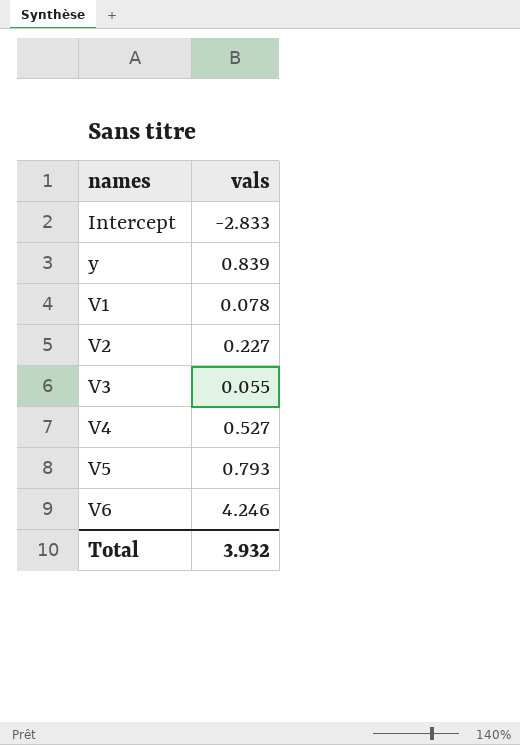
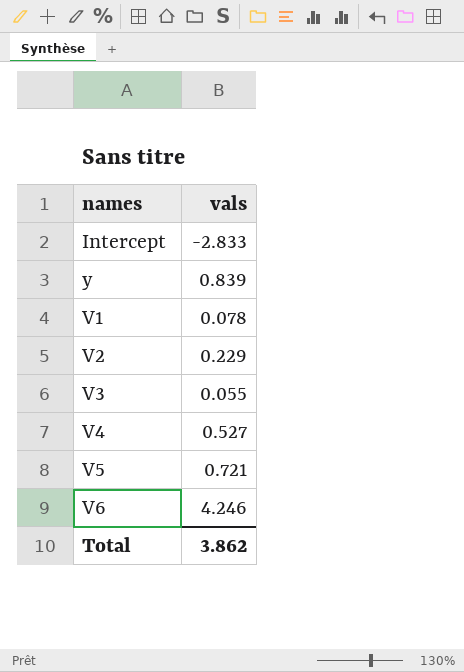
V2 | vals: 0.227 -> 0.229
V5 | vals: 0.793 -> 0.721
Total | vals: 3.932 -> 3.862

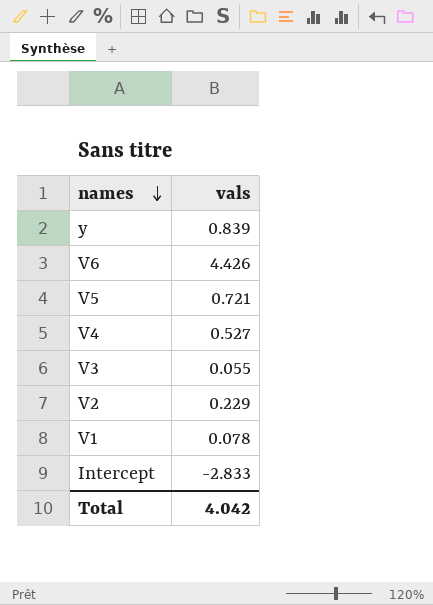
row order: none -> names descending
V6 | vals: 4.246 -> 4.426
Total | vals: 3.862 -> 4.042

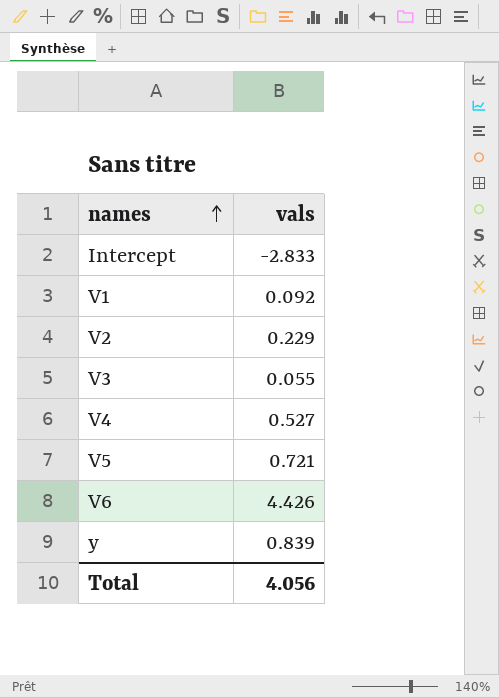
row order: names descending -> names ascending
V1 | vals: 0.078 -> 0.092
Total | vals: 4.042 -> 4.056

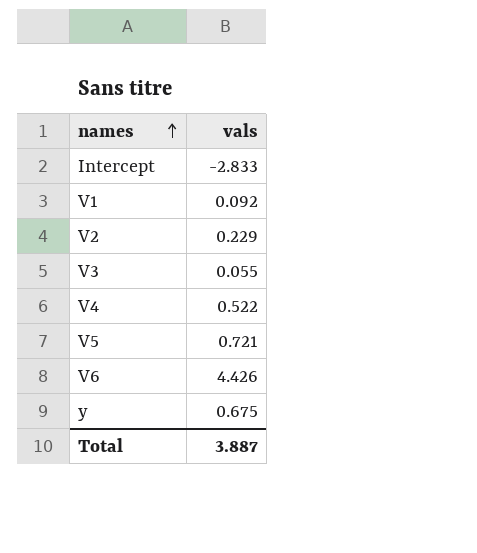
V4 | vals: 0.527 -> 0.522
y | vals: 0.839 -> 0.675
Total | vals: 4.056 -> 3.887

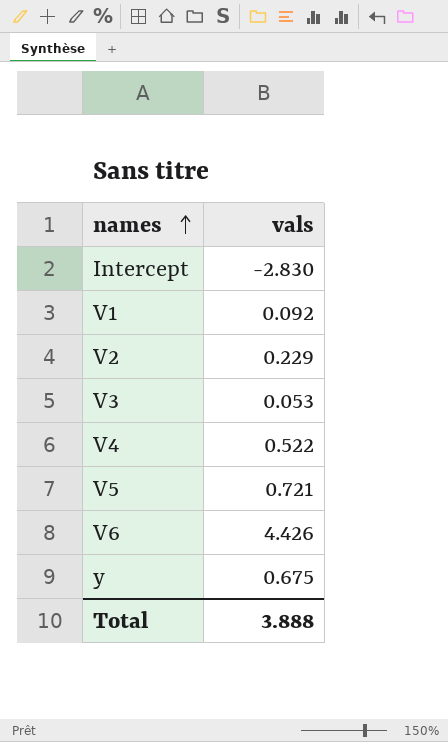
Intercept | vals: -2.833 -> -2.830
V3 | vals: 0.055 -> 0.053
Total | vals: 3.887 -> 3.888

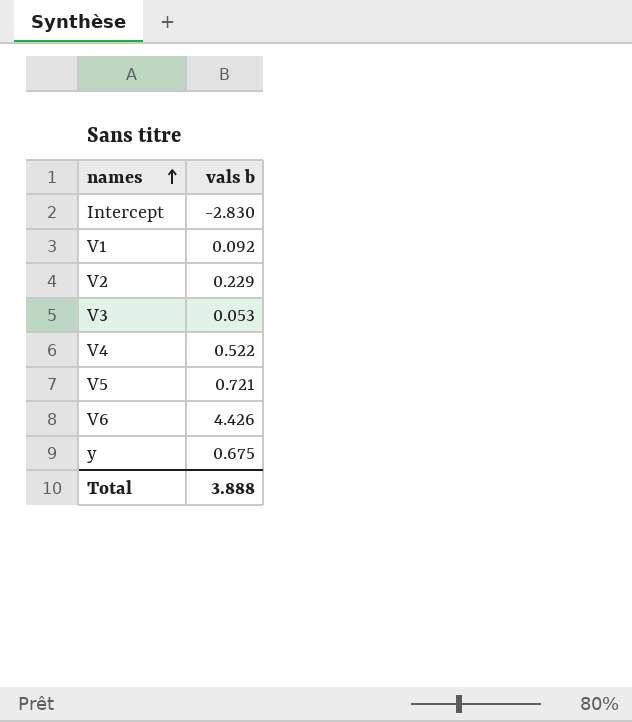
column name: vals -> vals b

